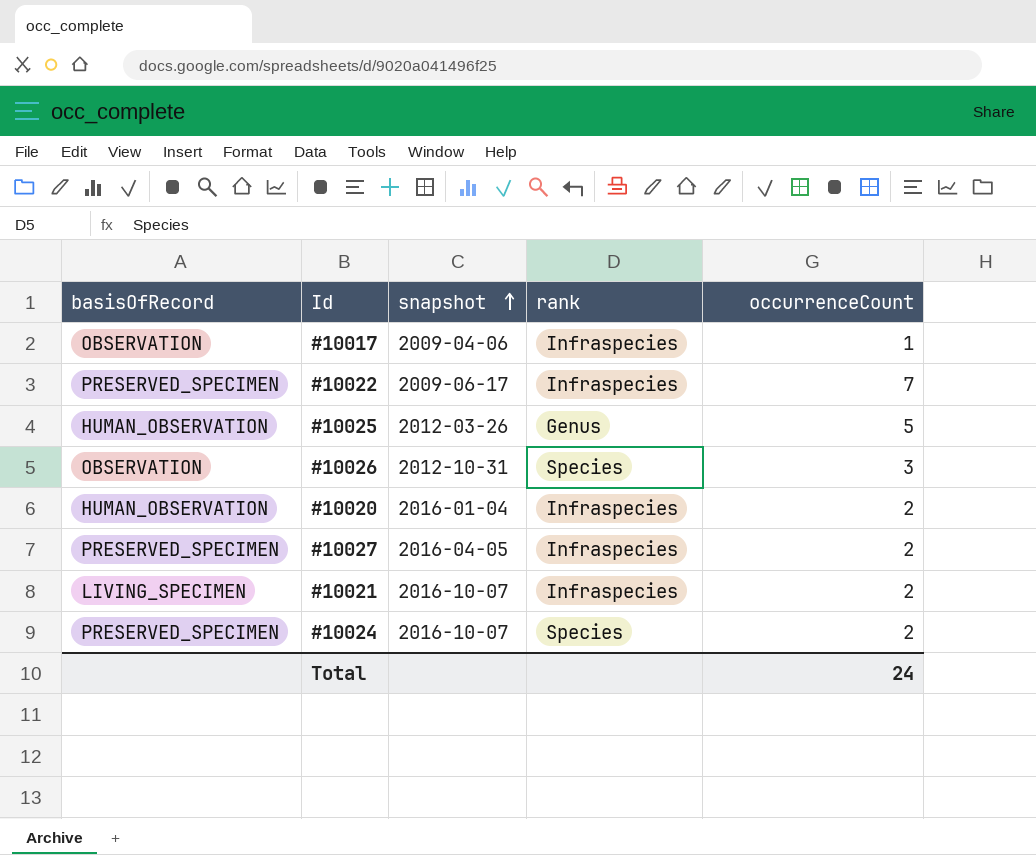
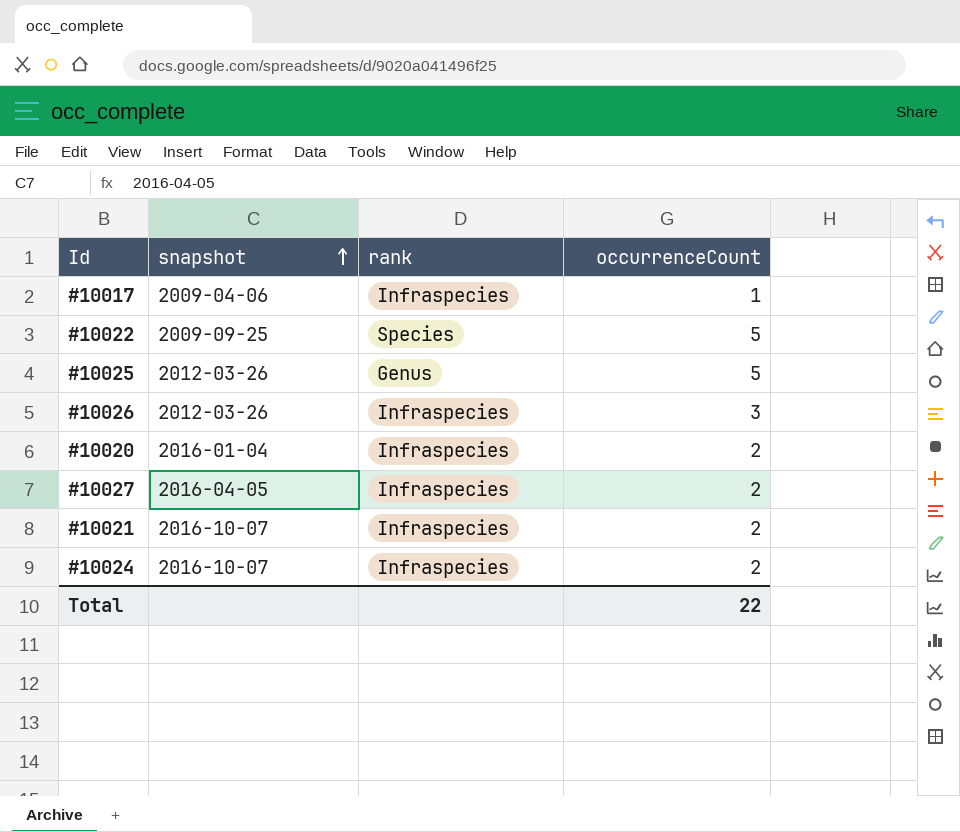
column basisOfRecord | position: 1 -> none
#10022 | snapshot: 2009-06-17 -> 2009-09-25
#10022 | rank: Infraspecies -> Species
#10022 | occurrenceCount: 7 -> 5
#10026 | snapshot: 2012-10-31 -> 2012-03-26
#10026 | rank: Species -> Infraspecies
#10024 | rank: Species -> Infraspecies
Total | occurrenceCount: 24 -> 22

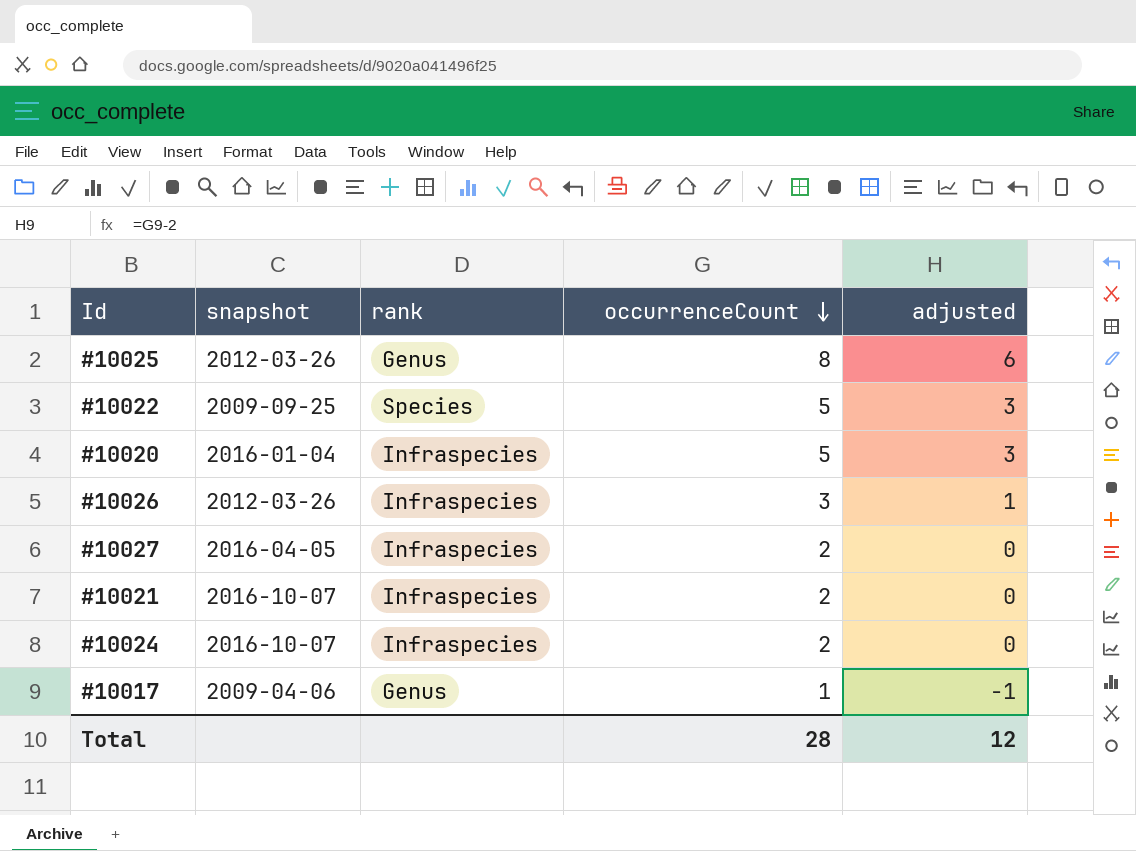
row order: snapshot ascending -> occurrenceCount descending
column adjusted | formula: none -> [occurrenceCount] - 2
#10025 | occurrenceCount: 5 -> 8
#10020 | occurrenceCount: 2 -> 5
#10017 | rank: Infraspecies -> Genus
Total | occurrenceCount: 22 -> 28

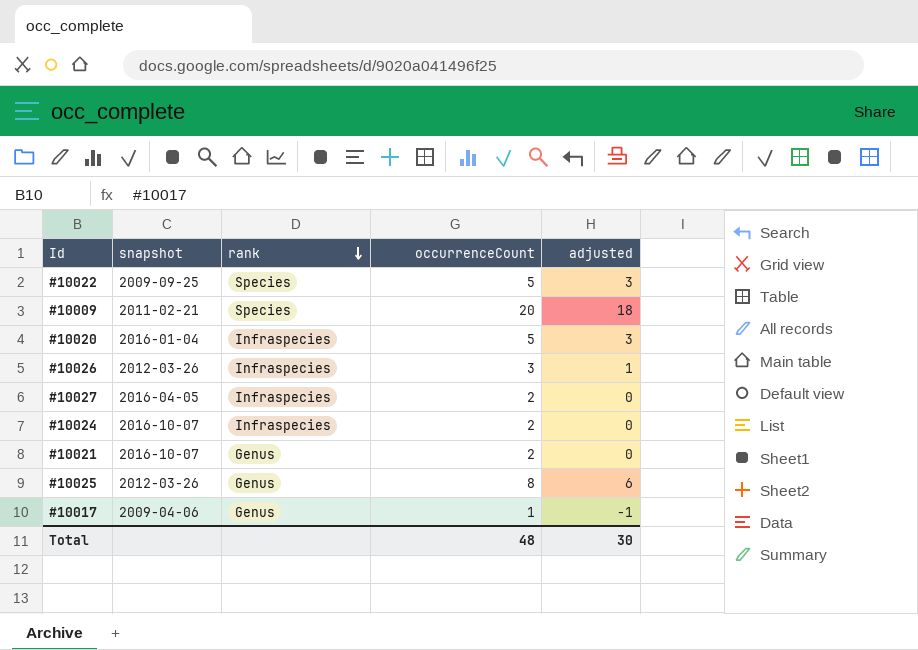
row order: occurrenceCount descending -> rank descending
row #10009: none -> 2011-02-21 | Species | 20 | 18
#10021 | rank: Infraspecies -> Genus
Total | occurrenceCount: 28 -> 48
Total | adjusted: 12 -> 30

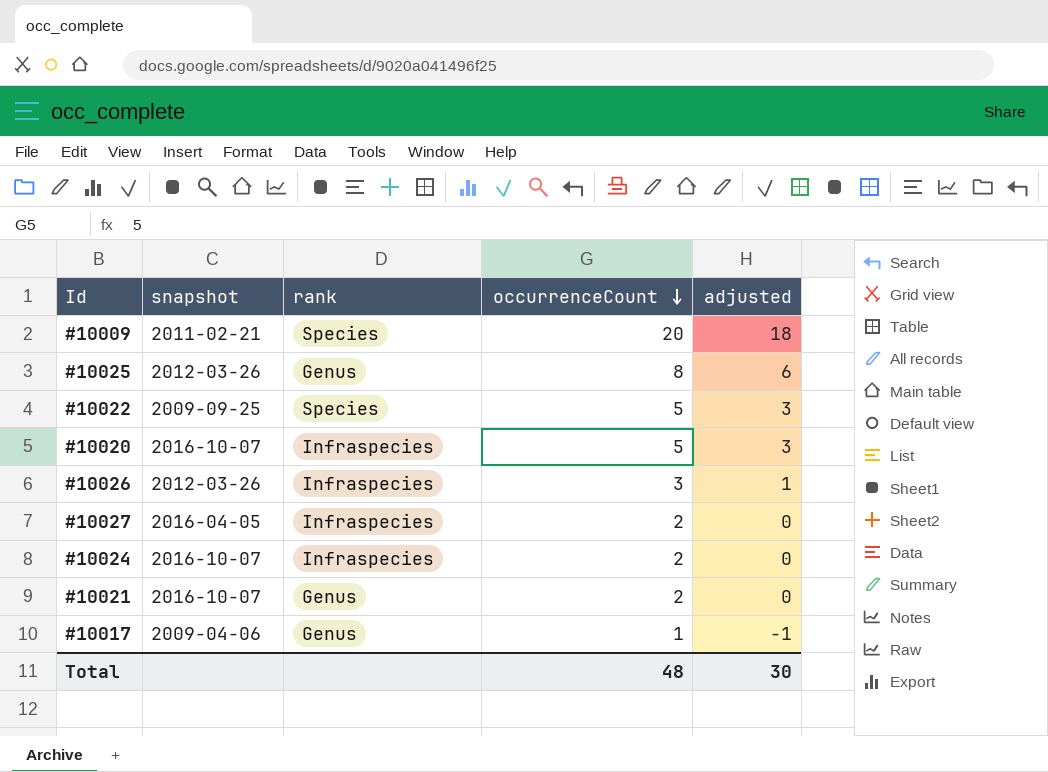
row order: rank descending -> occurrenceCount descending
#10020 | snapshot: 2016-01-04 -> 2016-10-07

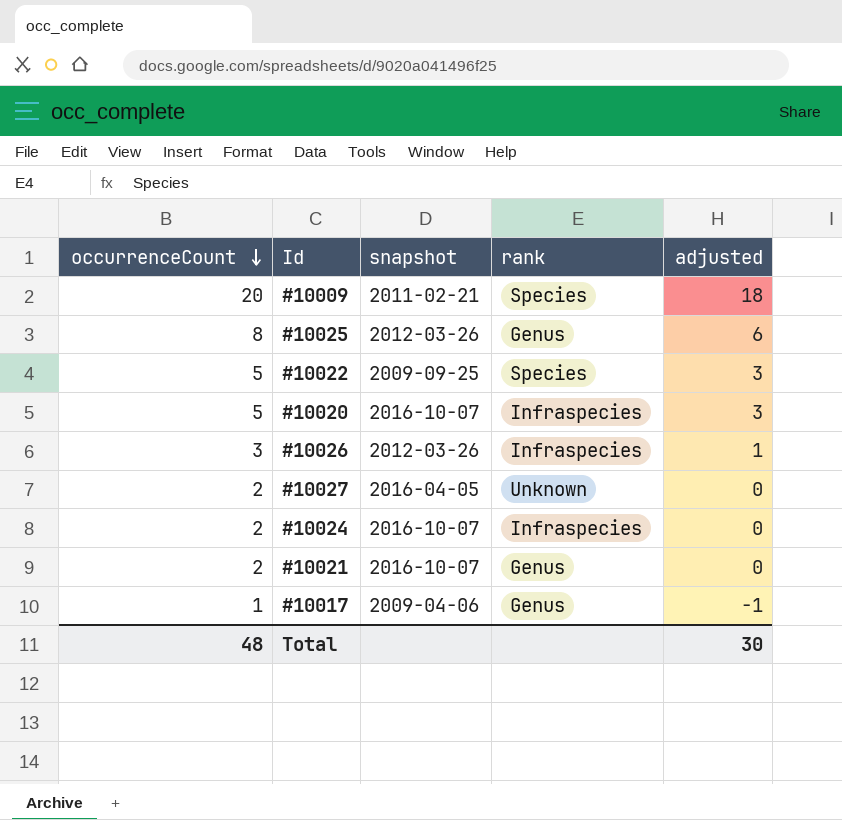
column occurrenceCount | position: 4 -> 1
#10027 | rank: Infraspecies -> Unknown

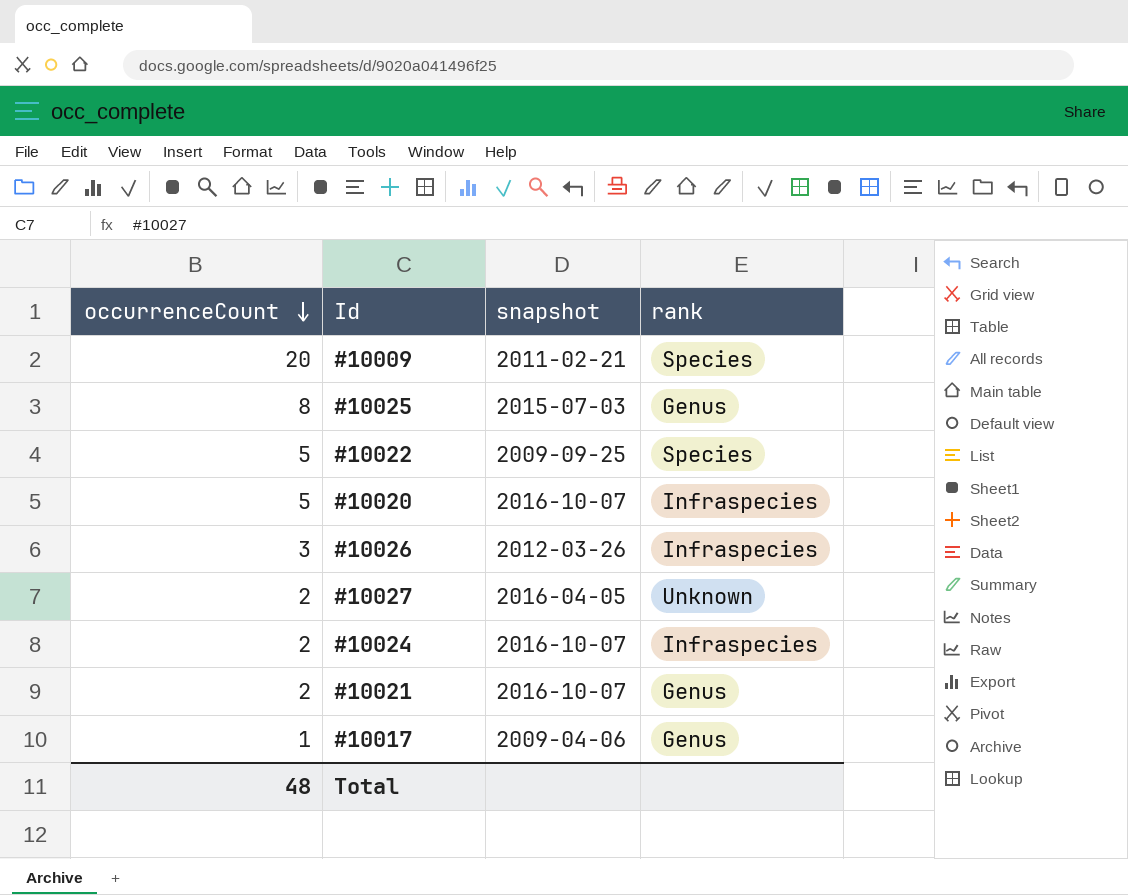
column adjusted | formula: [occurrenceCount] - 2 -> none
#10025 | snapshot: 2012-03-26 -> 2015-07-03

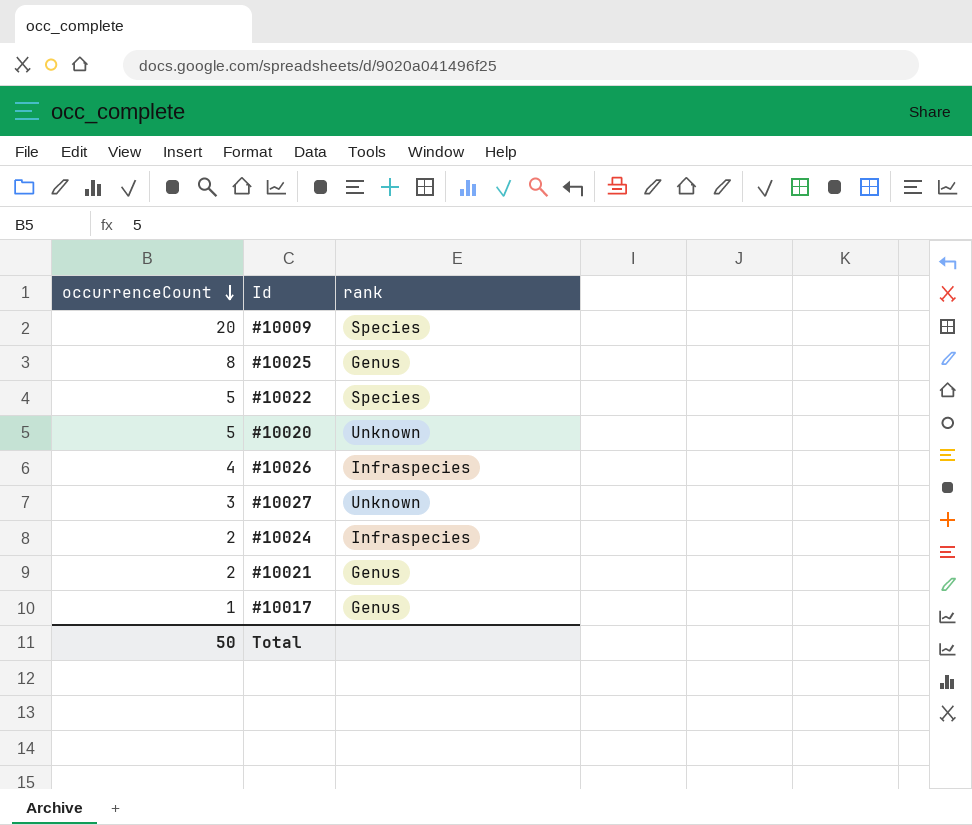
column snapshot | position: 3 -> none
#10020 | rank: Infraspecies -> Unknown
#10026 | occurrenceCount: 3 -> 4
#10027 | occurrenceCount: 2 -> 3
Total | occurrenceCount: 48 -> 50

